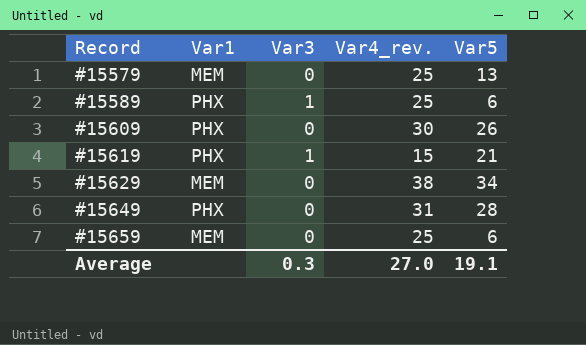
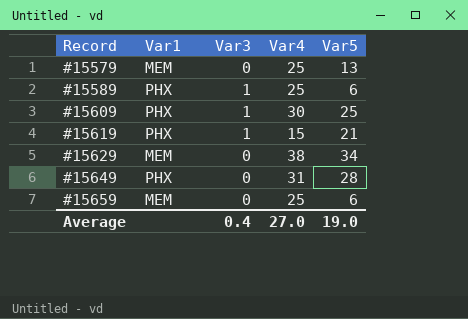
column name: Var4_rev. -> Var4
#15609 | Var3: 0 -> 1
#15609 | Var5: 26 -> 25
Average | Var3: 0.3 -> 0.4
Average | Var5: 19.1 -> 19.0

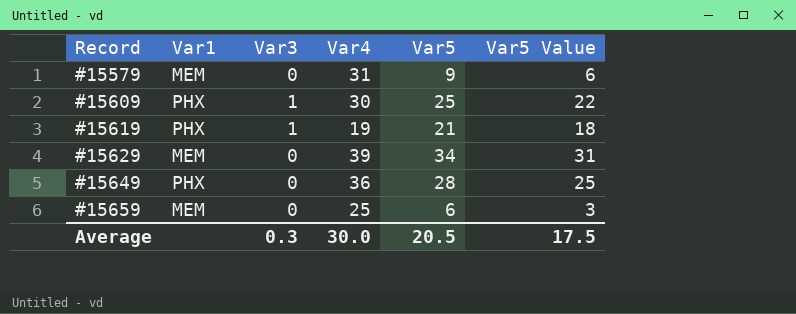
column Var5 Value | formula: none -> [Var5] - 3
row #15589: PHX | 1 | 25 | 6 -> none
#15579 | Var4: 25 -> 31
#15579 | Var5: 13 -> 9
#15619 | Var4: 15 -> 19
#15629 | Var4: 38 -> 39
#15649 | Var4: 31 -> 36
Average | Var3: 0.4 -> 0.3
Average | Var4: 27.0 -> 30.0
Average | Var5: 19.0 -> 20.5

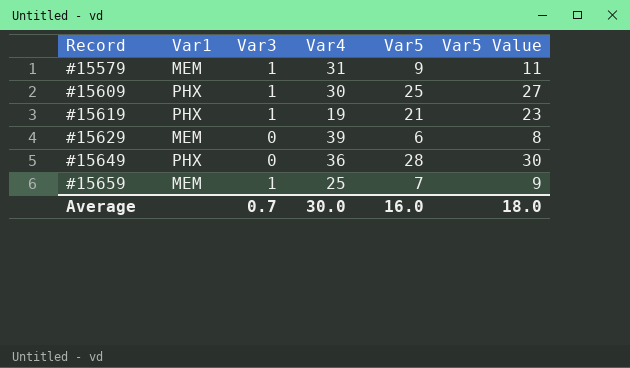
column Var5 Value | formula: [Var5] - 3 -> [Var5] + 2
#15579 | Var3: 0 -> 1
#15629 | Var5: 34 -> 6
#15659 | Var3: 0 -> 1
#15659 | Var5: 6 -> 7
Average | Var3: 0.3 -> 0.7
Average | Var5: 20.5 -> 16.0
Average | Var5 Value: 17.5 -> 18.0

